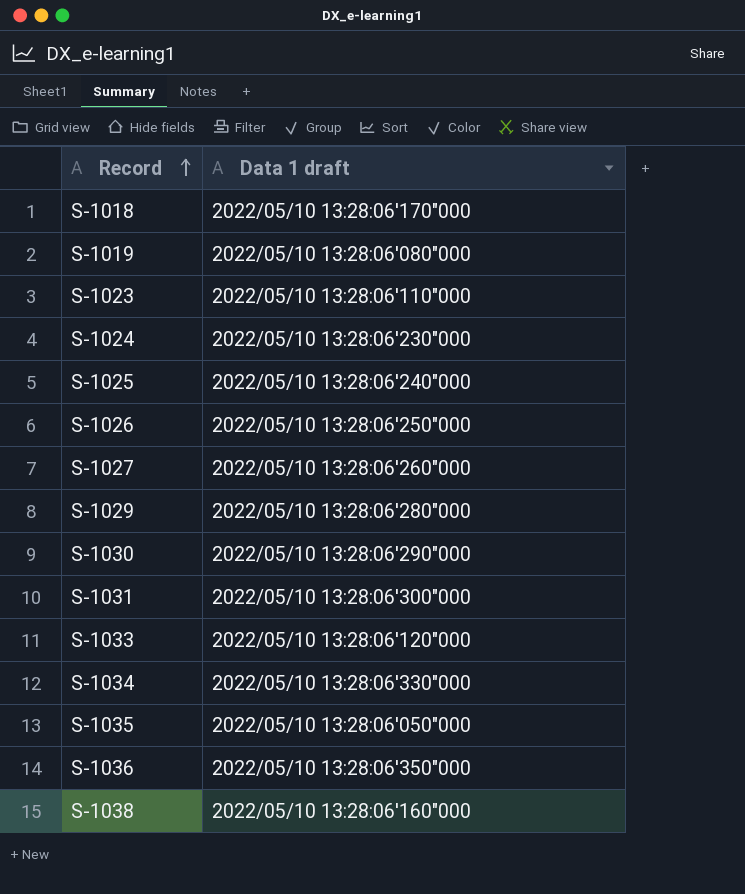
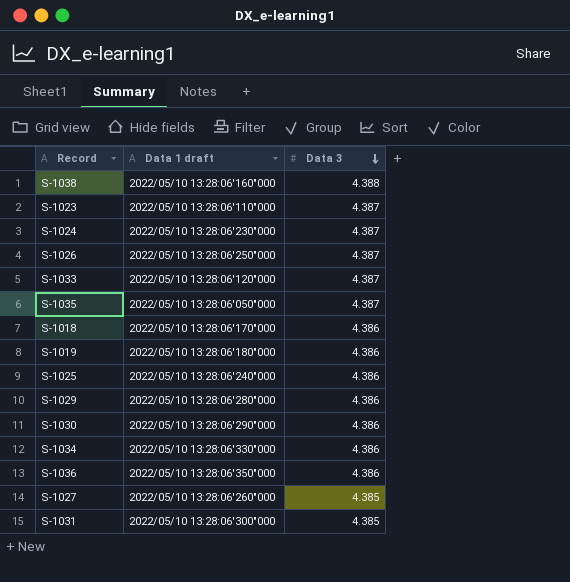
row order: Record ascending -> Data 3 descending
column Data 3 | position: none -> 3
S-1019 | Data 1 draft: 2022/05/10 13:28:06'080"000 -> 2022/05/10 13:28:06'180"000

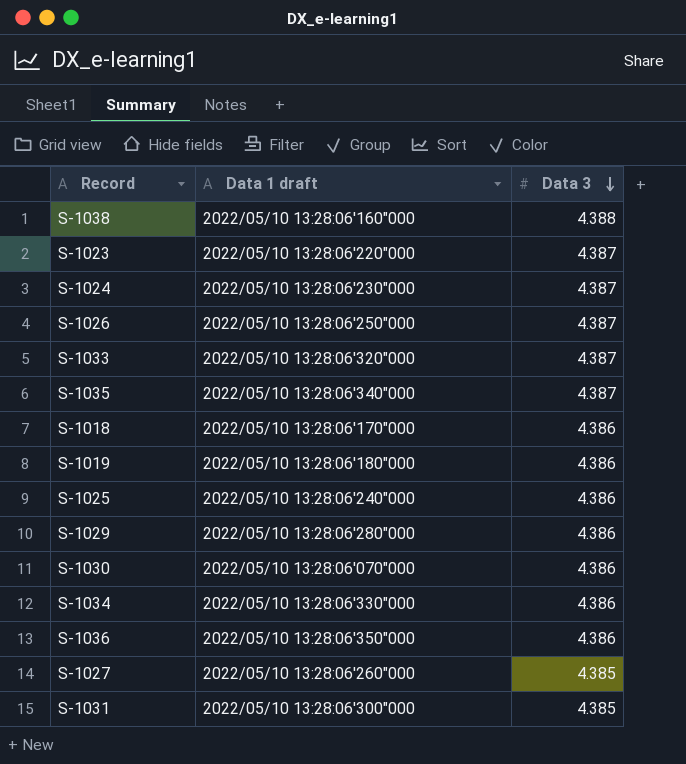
S-1023 | Data 1 draft: 2022/05/10 13:28:06'110"000 -> 2022/05/10 13:28:06'220"000
S-1033 | Data 1 draft: 2022/05/10 13:28:06'120"000 -> 2022/05/10 13:28:06'320"000
S-1035 | Data 1 draft: 2022/05/10 13:28:06'050"000 -> 2022/05/10 13:28:06'340"000
S-1030 | Data 1 draft: 2022/05/10 13:28:06'290"000 -> 2022/05/10 13:28:06'070"000

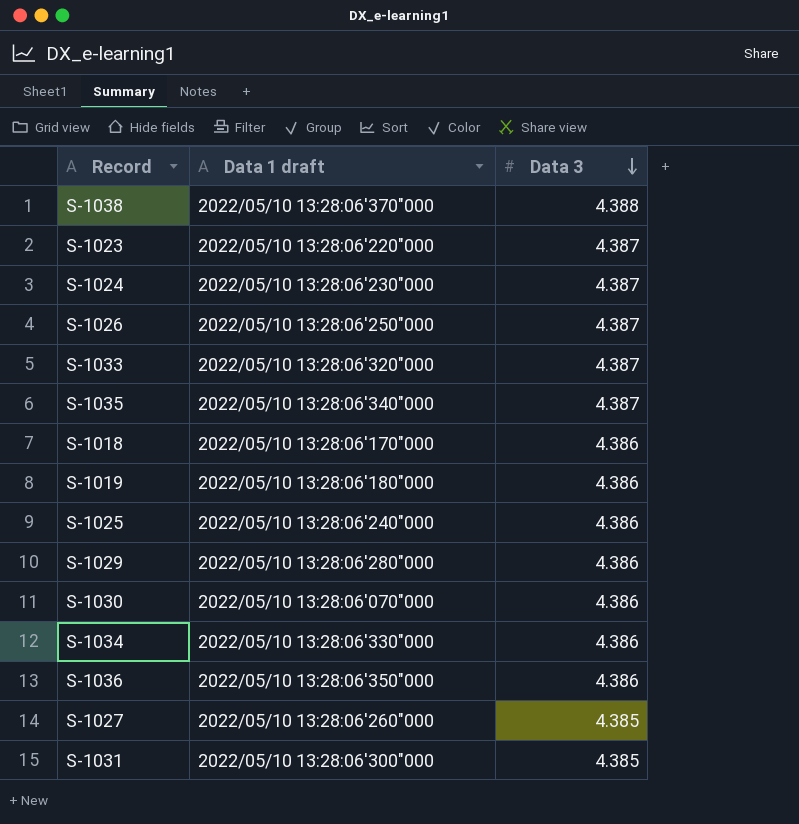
S-1038 | Data 1 draft: 2022/05/10 13:28:06'160"000 -> 2022/05/10 13:28:06'370"000

